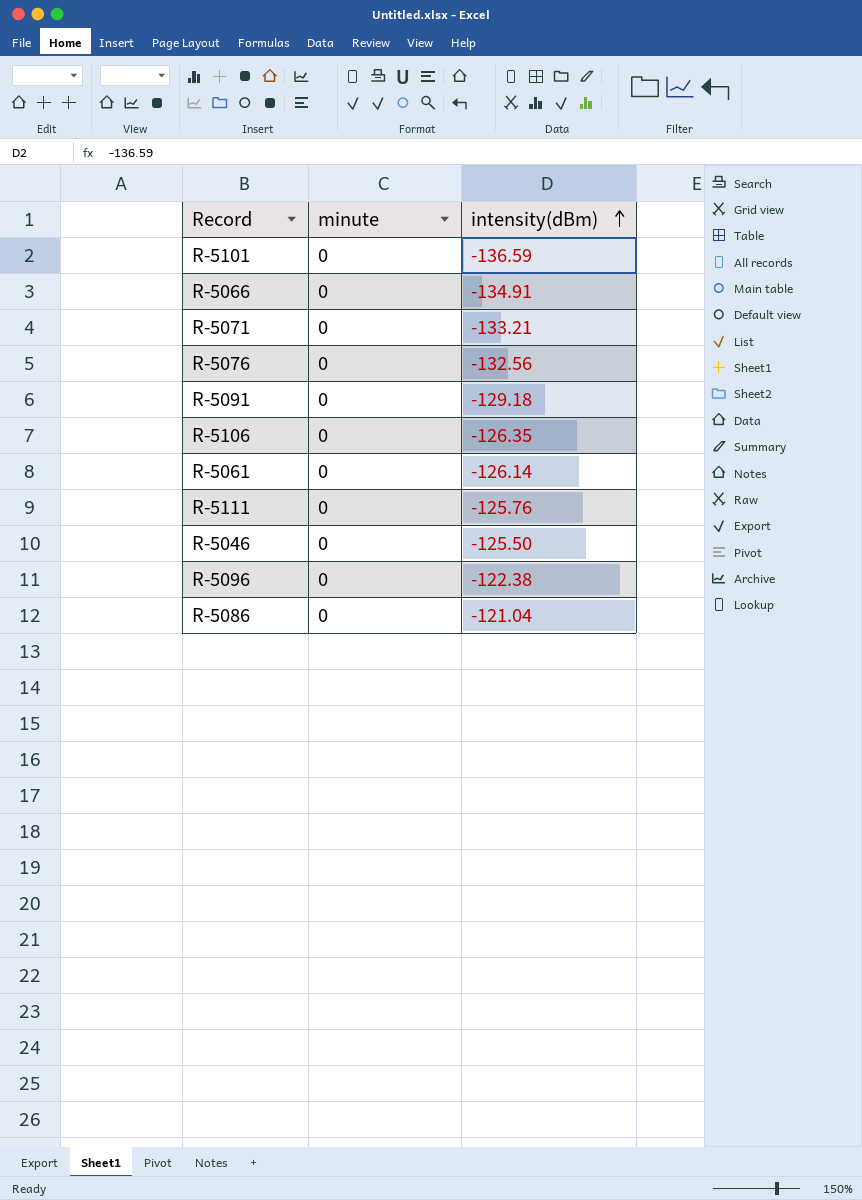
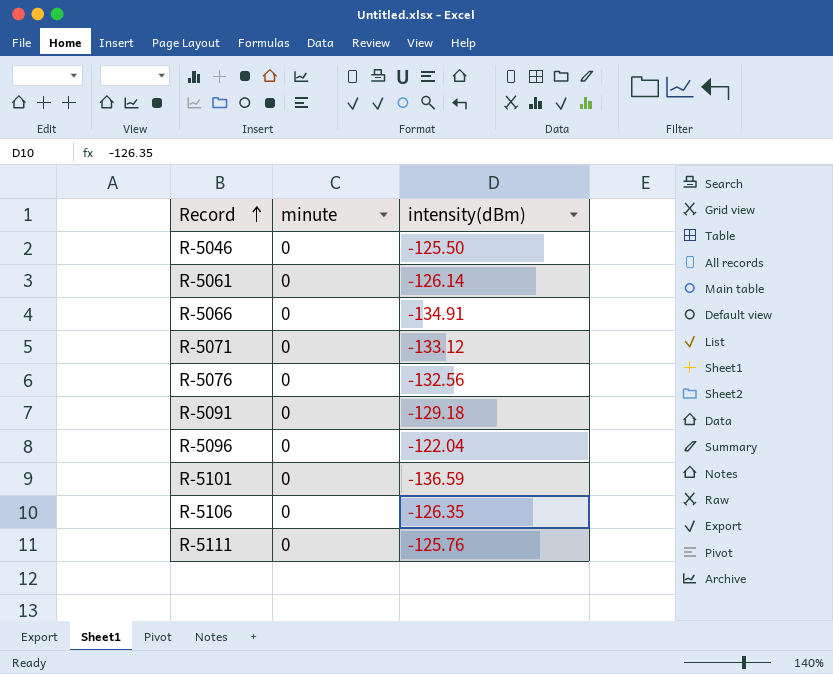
row order: intensity(dBm) ascending -> Record ascending
row R-5086: 0 | -121.04 -> none
R-5071 | intensity(dBm): -133.21 -> -133.12
R-5096 | intensity(dBm): -122.38 -> -122.04

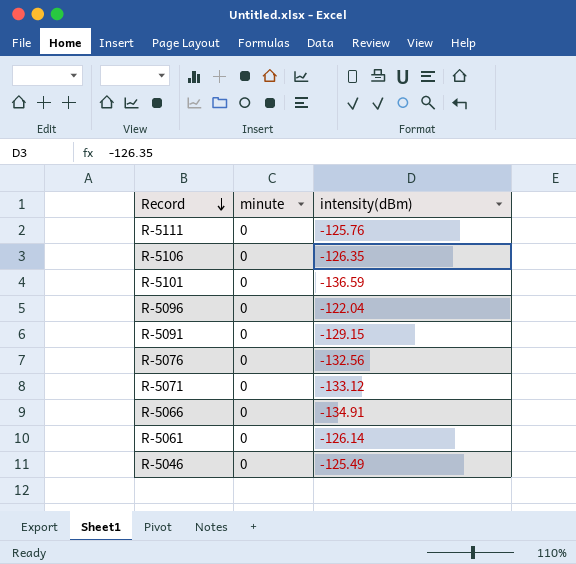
row order: Record ascending -> Record descending
R-5091 | intensity(dBm): -129.18 -> -129.15
R-5046 | intensity(dBm): -125.50 -> -125.49

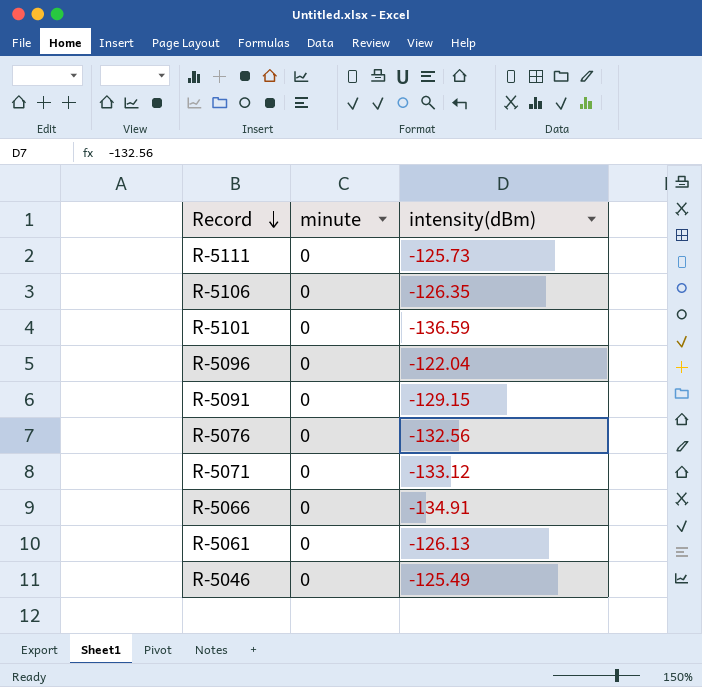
R-5111 | intensity(dBm): -125.76 -> -125.73
R-5061 | intensity(dBm): -126.14 -> -126.13

